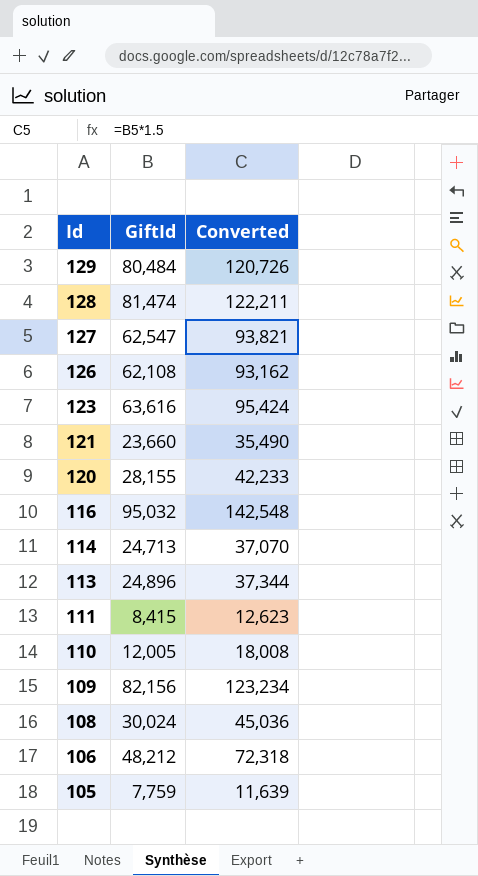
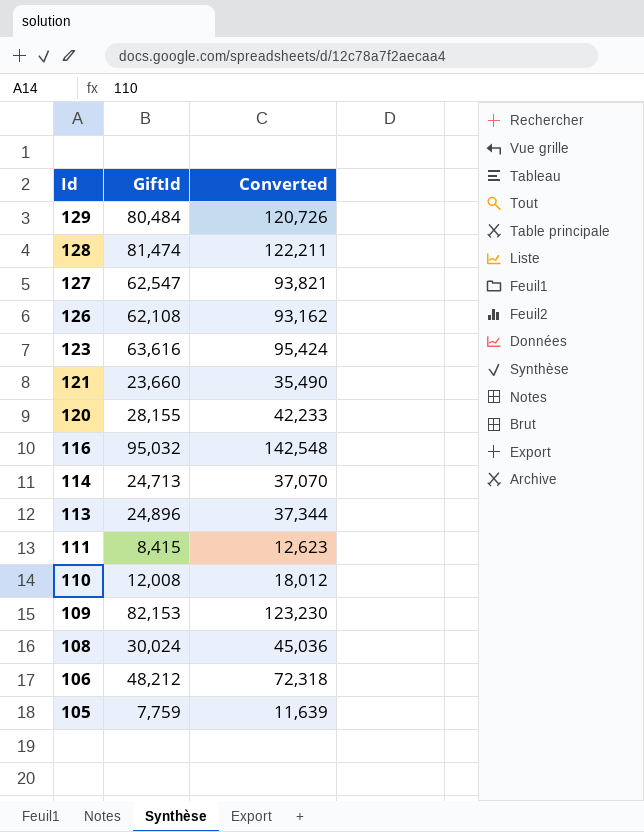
110 | GiftId: 12,005 -> 12,008
110 | Converted: 18,008 -> 18,012
109 | GiftId: 82,156 -> 82,153
109 | Converted: 123,234 -> 123,230

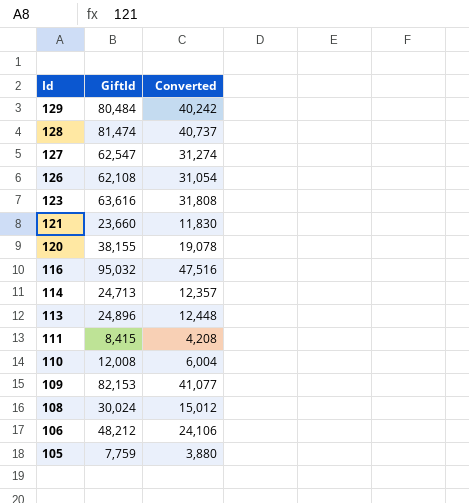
column Converted | formula: [GiftId] * 1.5 -> [GiftId] * 0.5
120 | GiftId: 28,155 -> 38,155

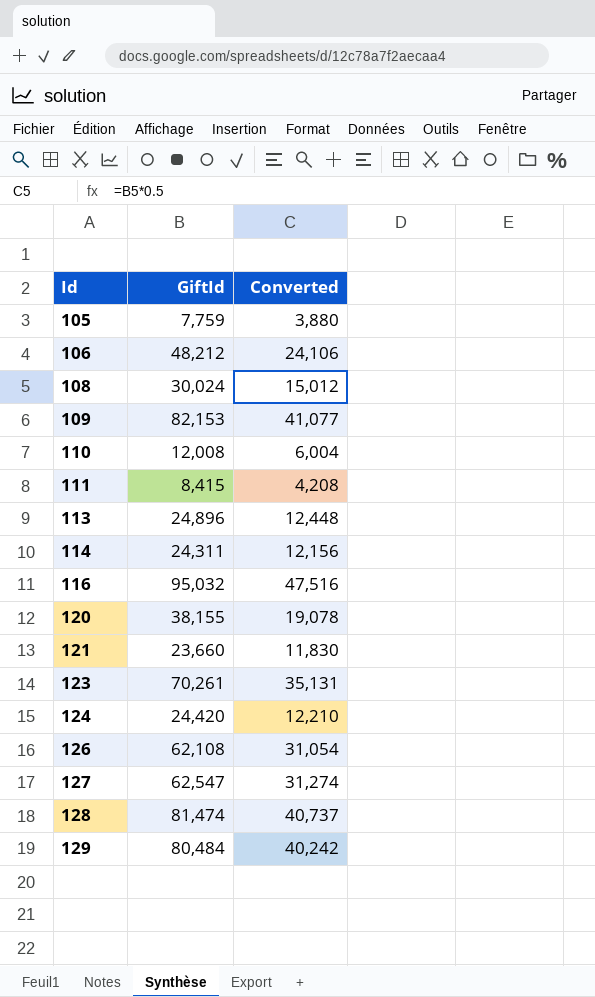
row order: Id descending -> Id ascending
114 | GiftId: 24,713 -> 24,311
114 | Converted: 12,357 -> 12,156
123 | GiftId: 63,616 -> 70,261
123 | Converted: 31,808 -> 35,131
row 124: none -> 24,420 | 12,210

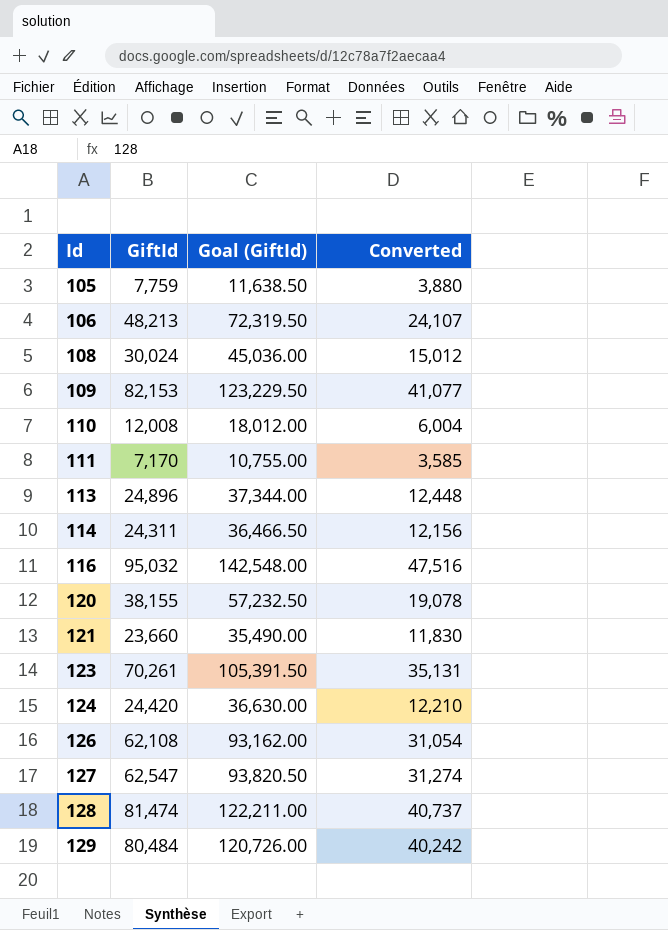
column Goal (GiftId) | formula: none -> [GiftId] * 1.5
106 | GiftId: 48,212 -> 48,213
106 | Converted: 24,106 -> 24,107
111 | GiftId: 8,415 -> 7,170
111 | Converted: 4,208 -> 3,585

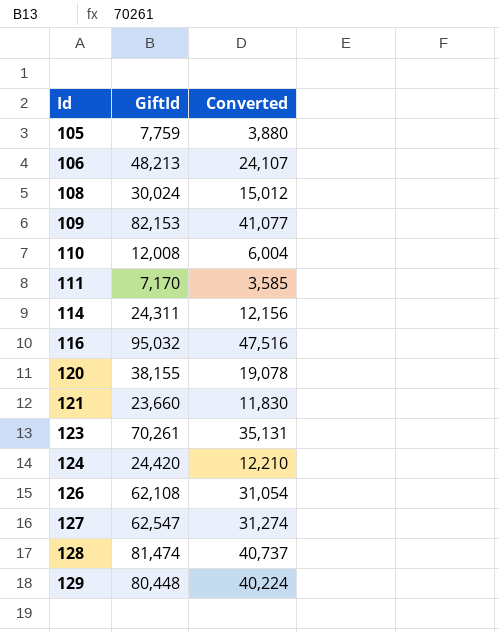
column Goal (GiftId) | formula: [GiftId] * 1.5 -> none
row 113: 24,896 | 37,344.00 | 12,448 -> none
129 | GiftId: 80,484 -> 80,448
129 | Converted: 40,242 -> 40,224

